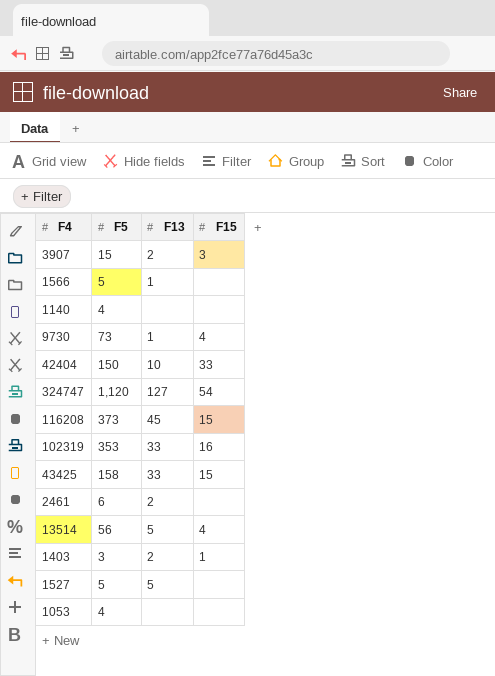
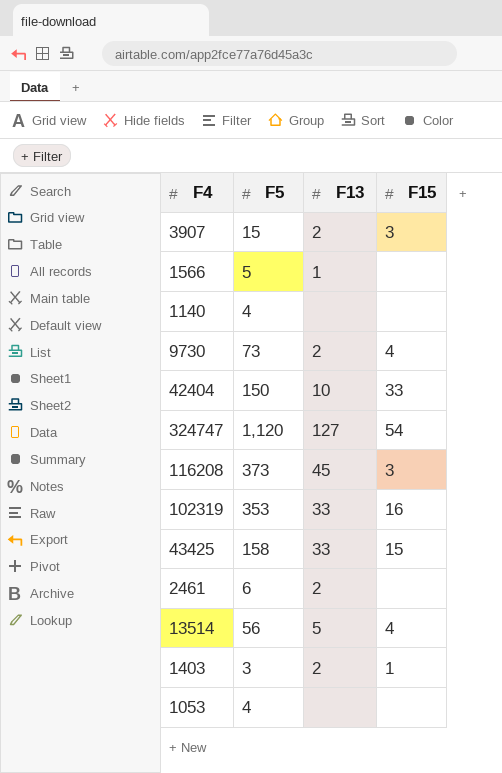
row 1527: 5 | 5 | none -> none
9730 | F13: 1 -> 2
116208 | F15: 15 -> 3

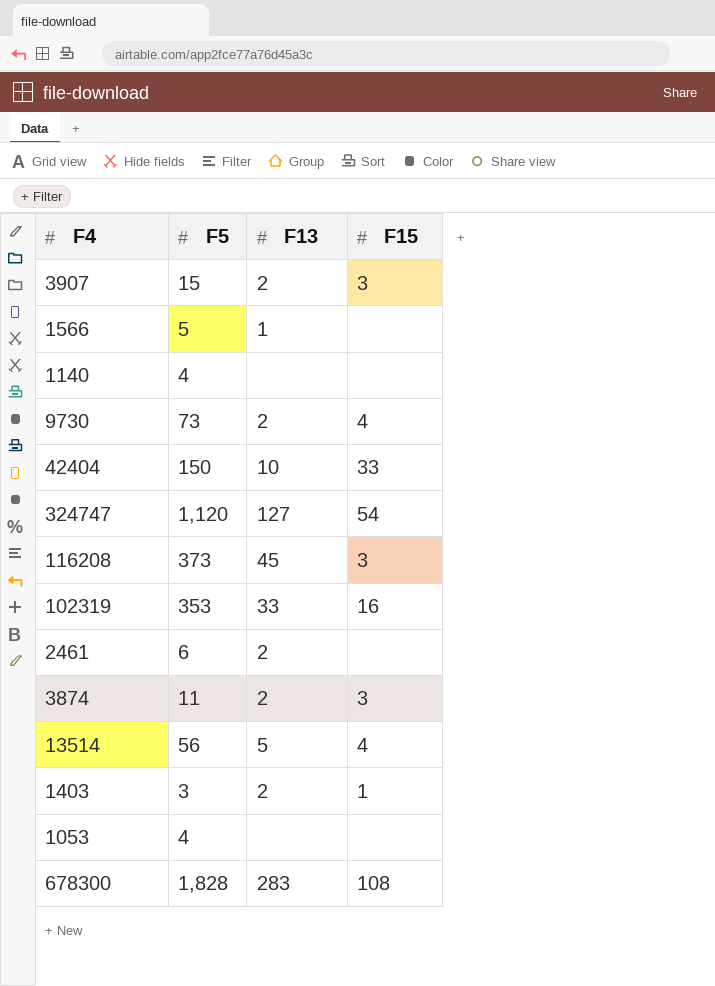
row 43425: 158 | 33 | 15 -> none
row 3874: none -> 11 | 2 | 3
row 678300: none -> 1,828 | 283 | 108

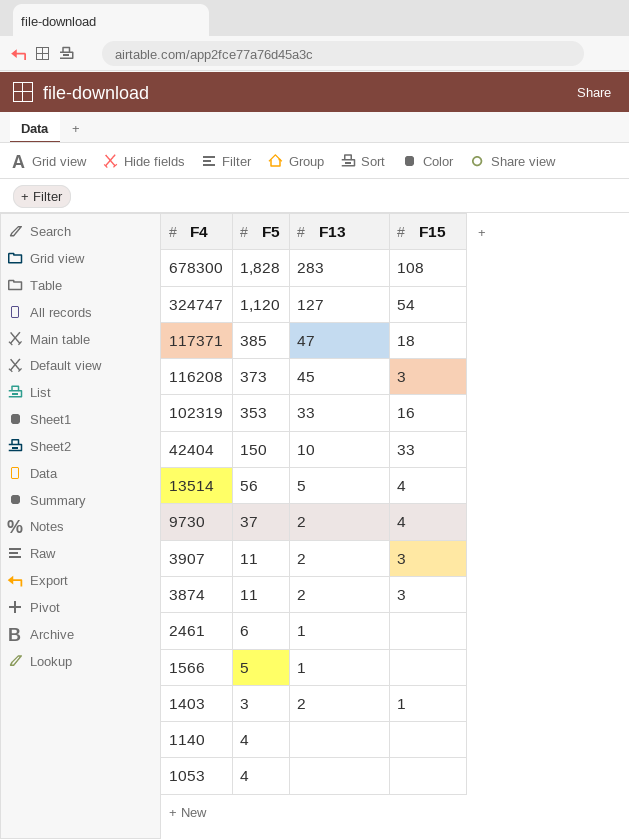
row order: none -> F4 descending
row 117371: none -> 385 | 47 | 18
9730 | F5: 73 -> 37
3907 | F5: 15 -> 11
2461 | F13: 2 -> 1

